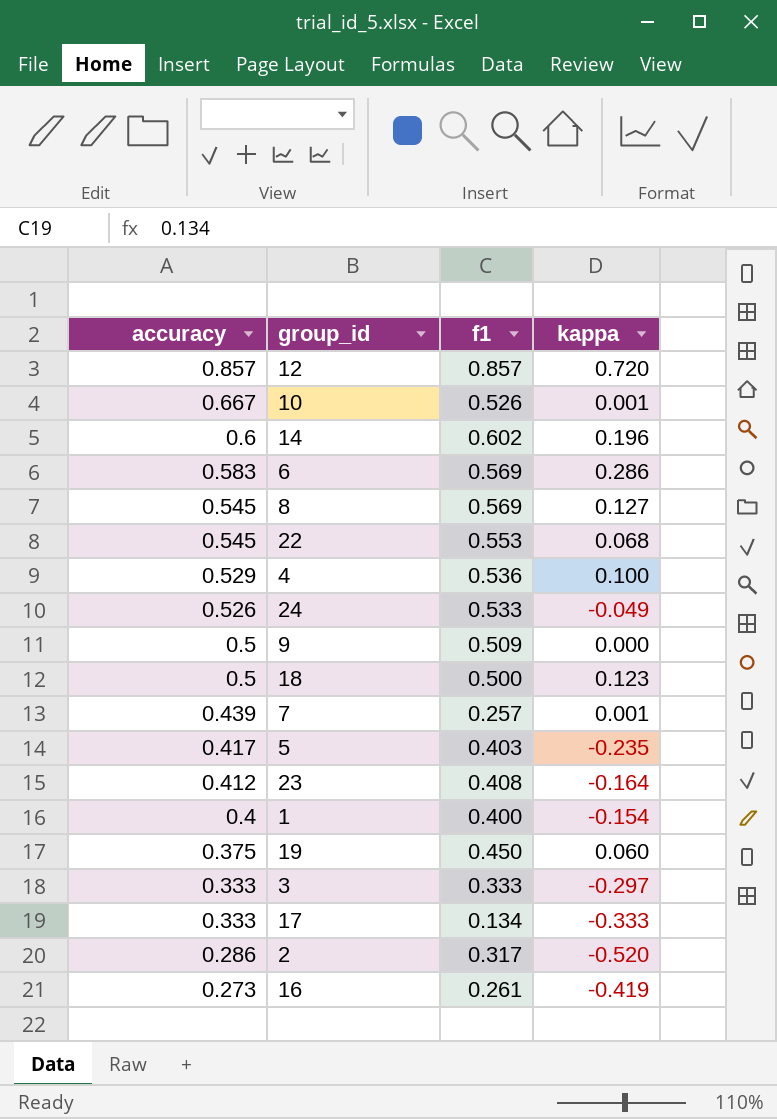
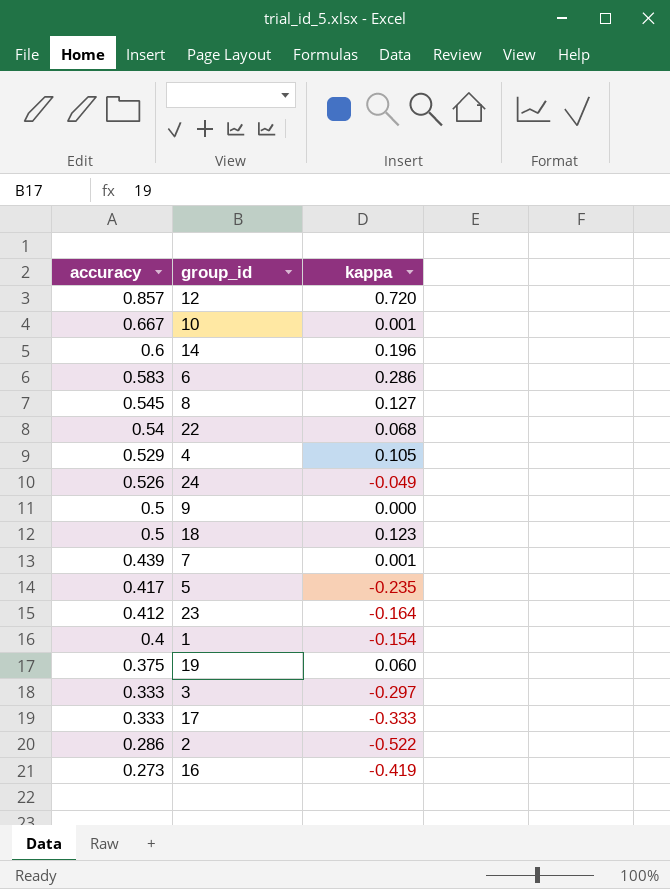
column f1 | position: 3 -> none
22 | accuracy: 0.545 -> 0.54
4 | kappa: 0.100 -> 0.105
2 | kappa: -0.520 -> -0.522

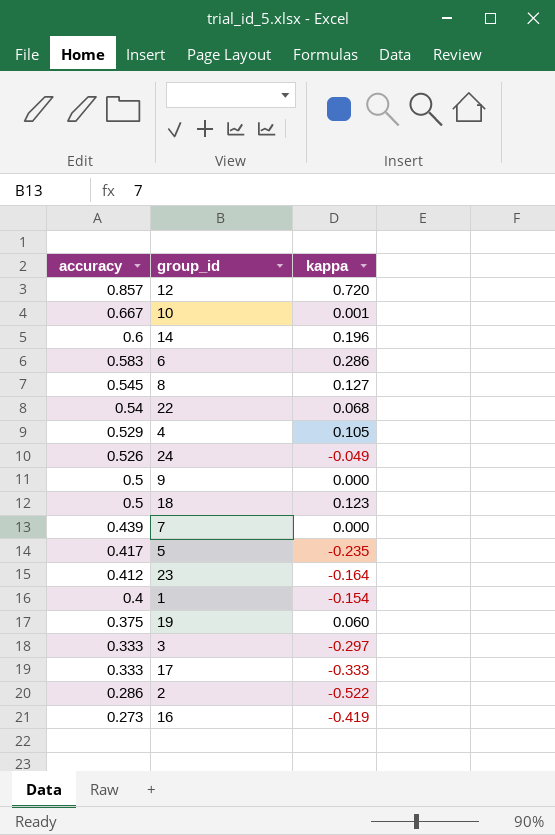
7 | kappa: 0.001 -> 0.000

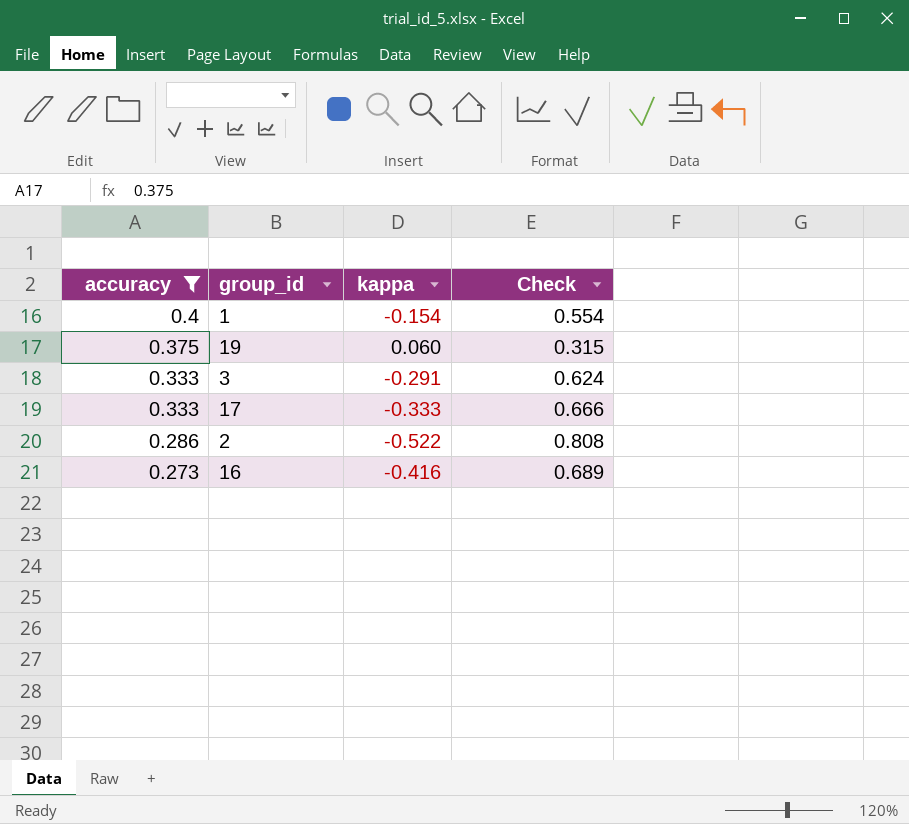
filter: none -> accuracy <= 0.4
column Check | formula: none -> [accuracy] - [kappa]
3 | kappa: -0.297 -> -0.291
16 | kappa: -0.419 -> -0.416

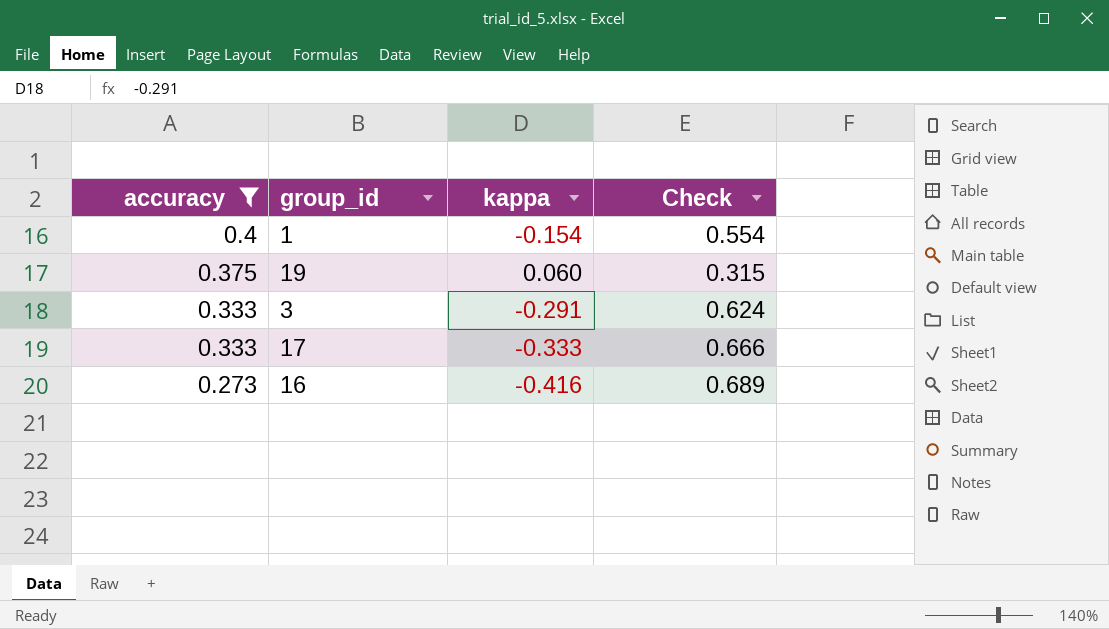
row 2: 0.286 | -0.522 | 0.808 -> none

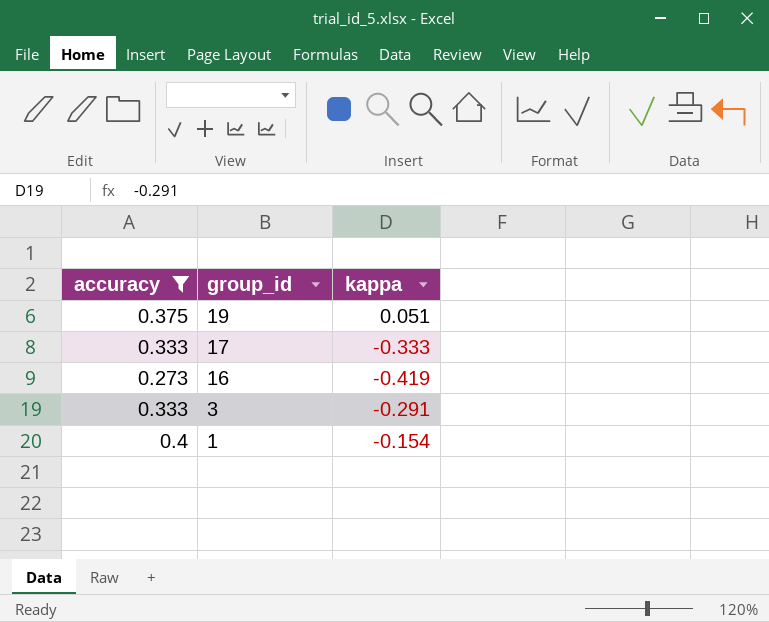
row order: accuracy descending -> group_id descending
column Check | formula: [accuracy] - [kappa] -> none
19 | kappa: 0.060 -> 0.051
16 | kappa: -0.416 -> -0.419

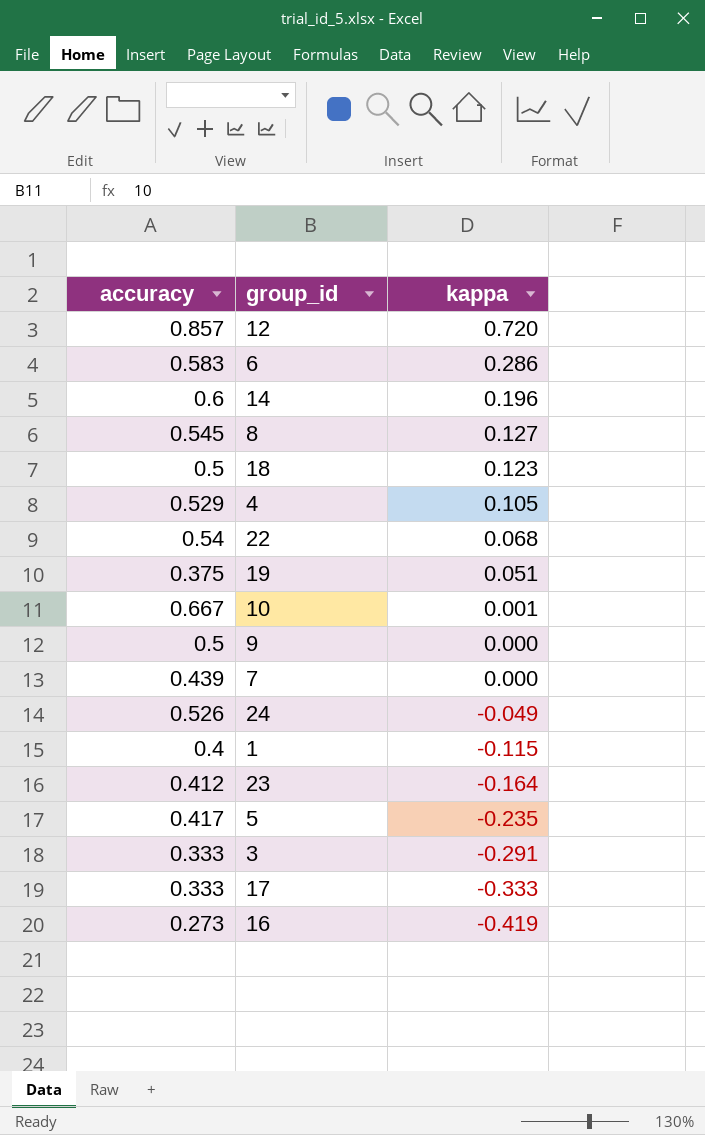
filter: accuracy <= 0.4 -> none
row order: group_id descending -> kappa descending
1 | kappa: -0.154 -> -0.115

